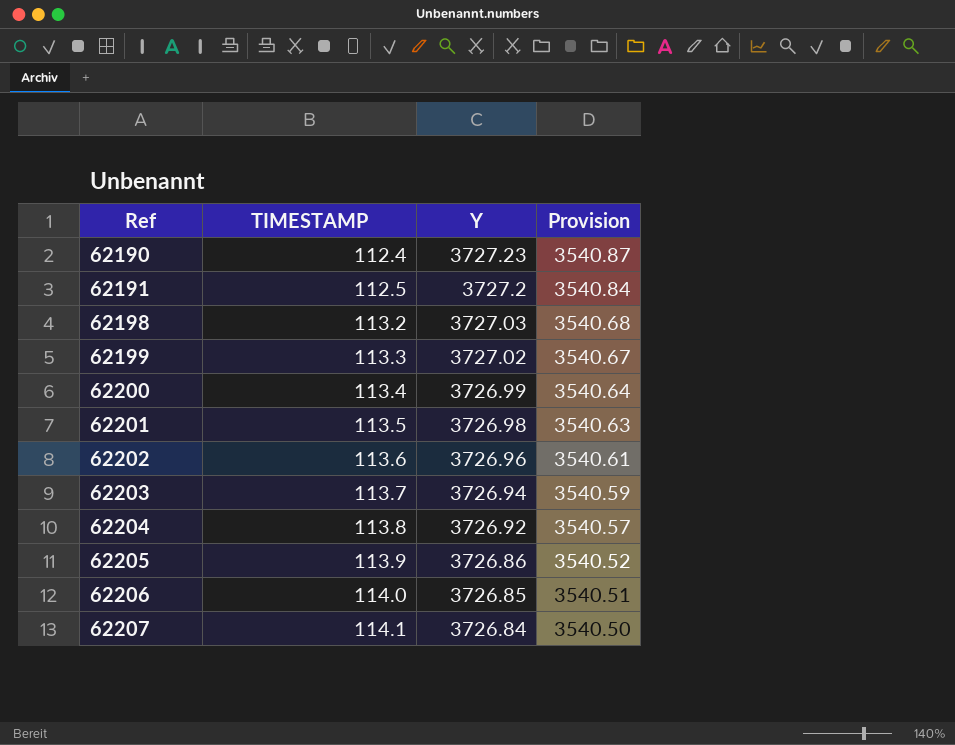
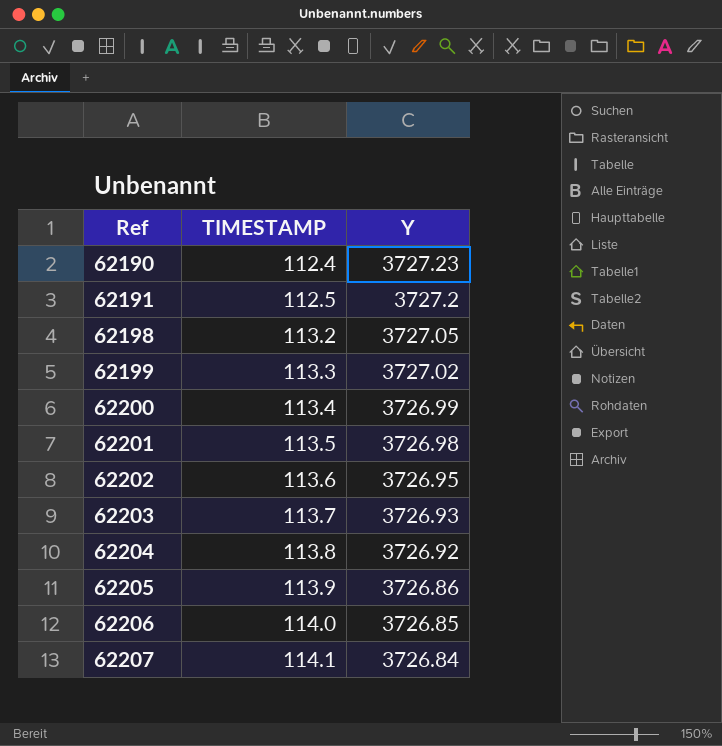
column Provision | formula: [Y] * 0.95 -> none
62198 | Y: 3727.03 -> 3727.05
62202 | Y: 3726.96 -> 3726.95
62203 | Y: 3726.94 -> 3726.93

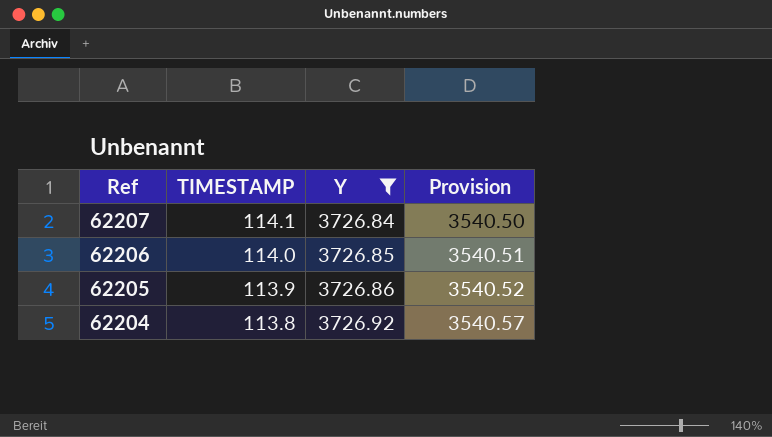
filter: none -> Y <= 3726.92
row order: Ref ascending -> Ref descending
column Provision | formula: none -> [Y] * 0.95

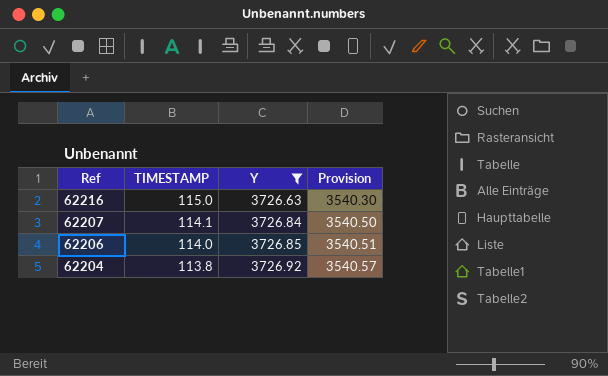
row 62205: 113.9 | 3726.86 | 3540.52 -> none
row 62216: none -> 115.0 | 3726.63 | 3540.30

